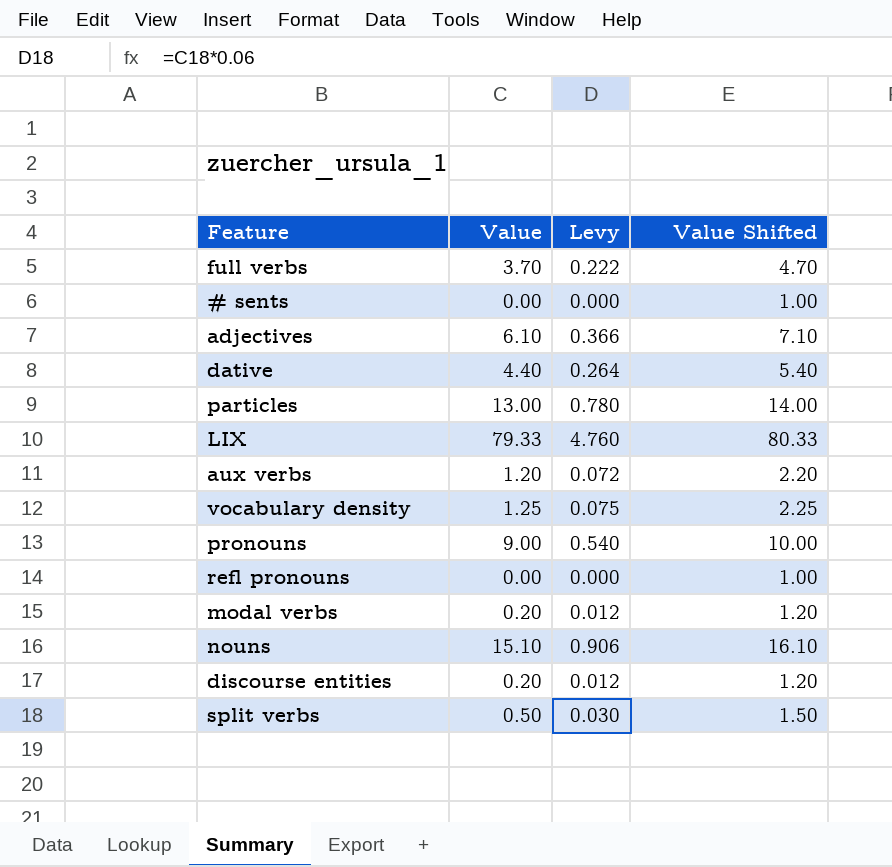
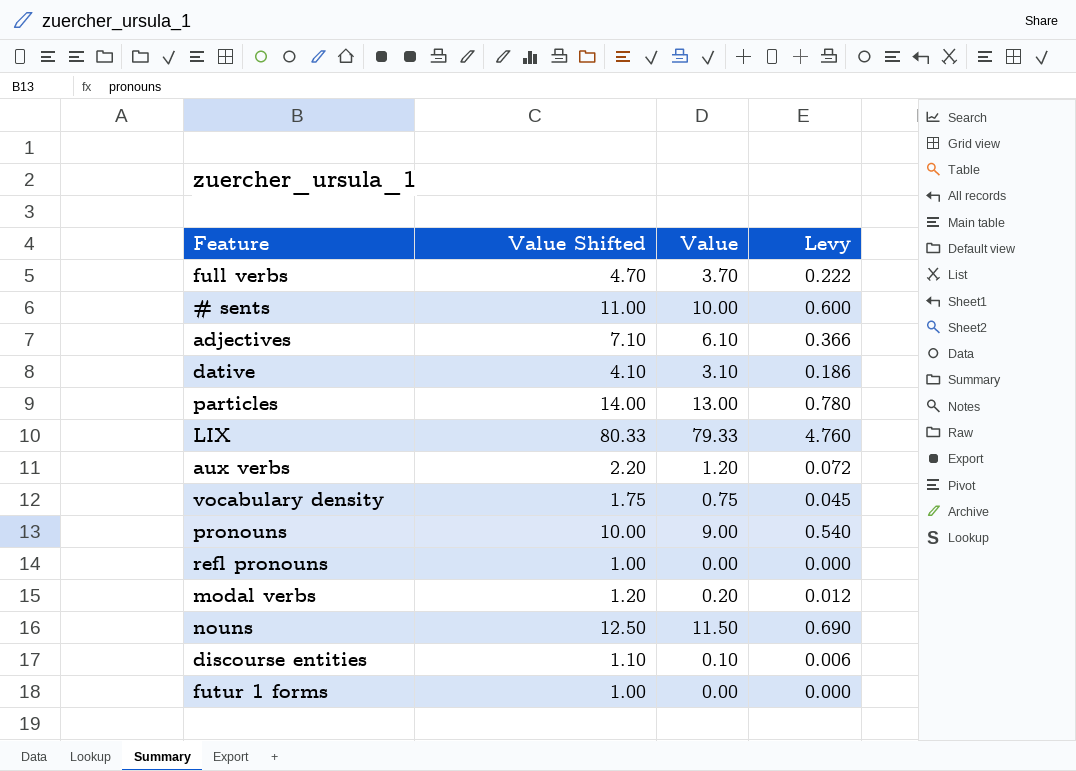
column Value Shifted | position: 4 -> 2
row split verbs: 0.50 | 0.030 | 1.50 -> none
# sents | Value Shifted: 1.00 -> 11.00
# sents | Value: 0.00 -> 10.00
# sents | Levy: 0.000 -> 0.600
dative | Value Shifted: 5.40 -> 4.10
dative | Value: 4.40 -> 3.10
dative | Levy: 0.264 -> 0.186
vocabulary density | Value Shifted: 2.25 -> 1.75
vocabulary density | Value: 1.25 -> 0.75
vocabulary density | Levy: 0.075 -> 0.045
nouns | Value Shifted: 16.10 -> 12.50
nouns | Value: 15.10 -> 11.50
nouns | Levy: 0.906 -> 0.690
discourse entities | Value Shifted: 1.20 -> 1.10
discourse entities | Value: 0.20 -> 0.10
discourse entities | Levy: 0.012 -> 0.006
row futur 1 forms: none -> 1.00 | 0.00 | 0.000

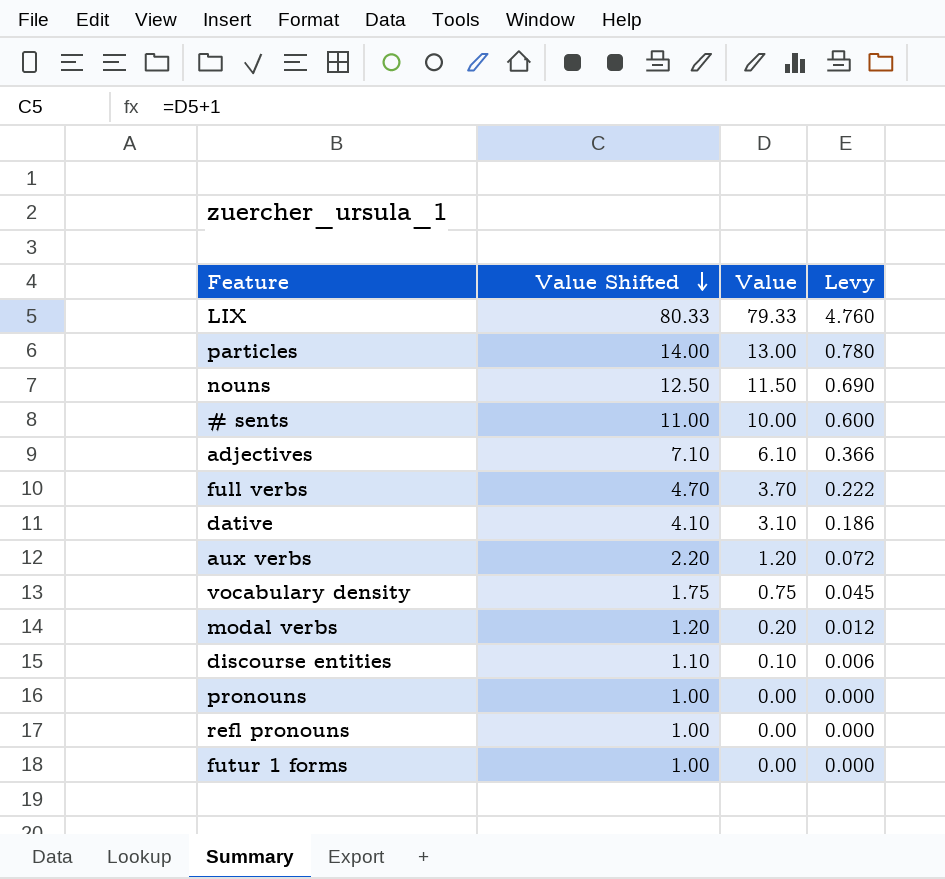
row order: none -> Value Shifted descending
pronouns | Value Shifted: 10.00 -> 1.00
pronouns | Value: 9.00 -> 0.00
pronouns | Levy: 0.540 -> 0.000

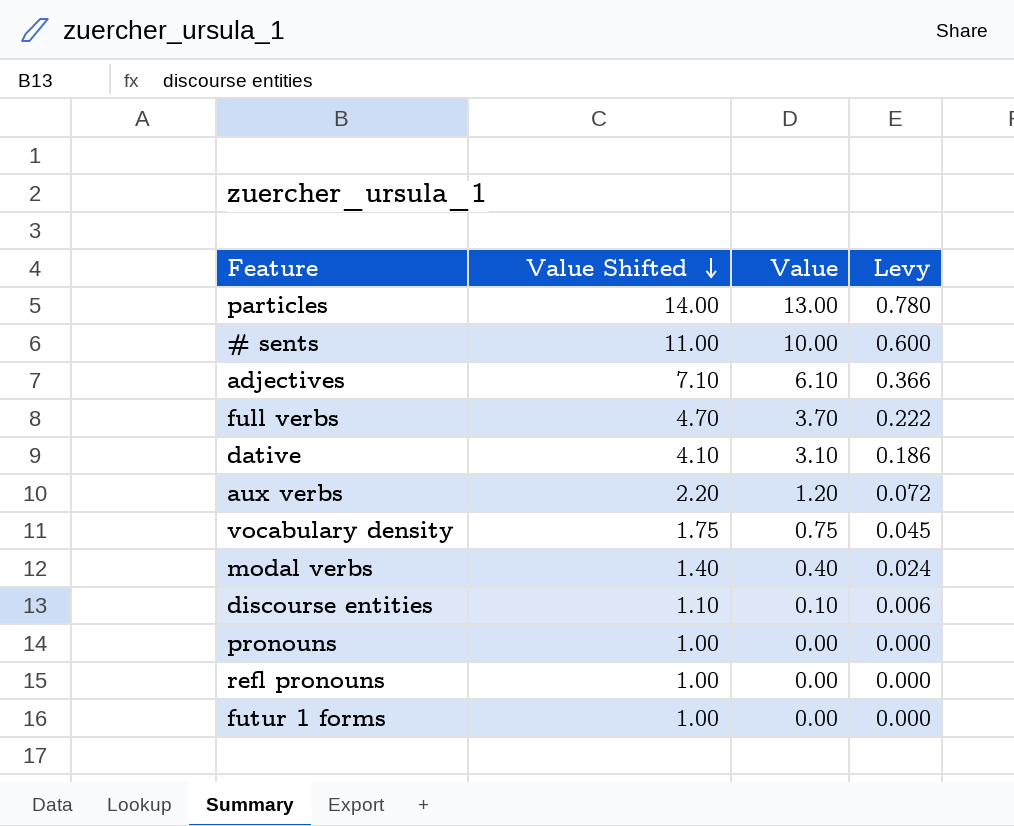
row LIX: 80.33 | 79.33 | 4.760 -> none
row nouns: 12.50 | 11.50 | 0.690 -> none
modal verbs | Value Shifted: 1.20 -> 1.40
modal verbs | Value: 0.20 -> 0.40
modal verbs | Levy: 0.012 -> 0.024

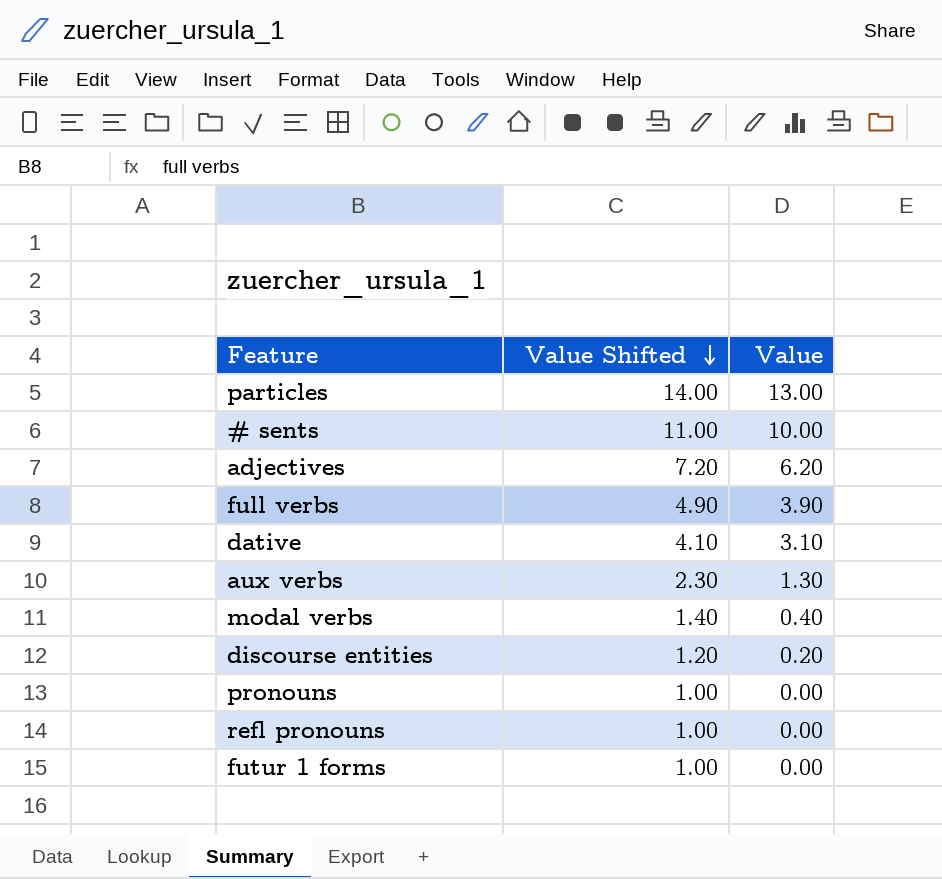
column Levy | formula: [Value] * 0.06 -> none
row vocabulary density: 1.75 | 0.75 | 0.045 -> none
adjectives | Value Shifted: 7.10 -> 7.20
adjectives | Value: 6.10 -> 6.20
full verbs | Value Shifted: 4.70 -> 4.90
full verbs | Value: 3.70 -> 3.90
aux verbs | Value Shifted: 2.20 -> 2.30
aux verbs | Value: 1.20 -> 1.30
discourse entities | Value Shifted: 1.10 -> 1.20
discourse entities | Value: 0.10 -> 0.20

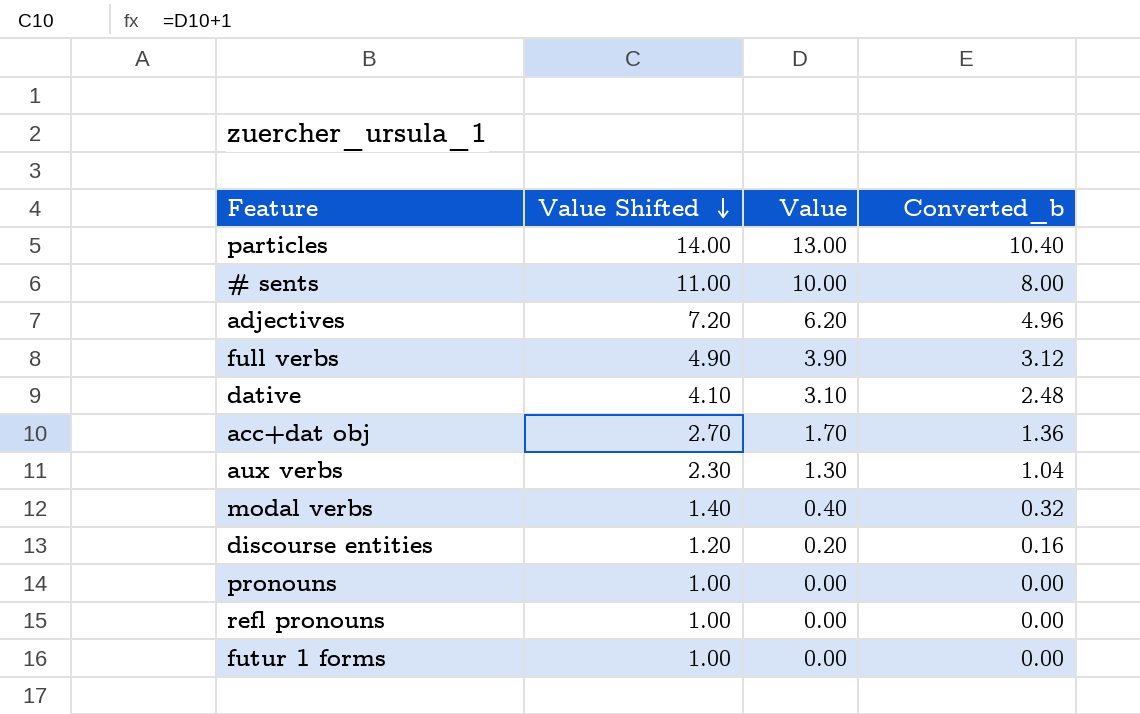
column Converted_b | formula: none -> [Value] * 0.8
row acc+dat obj: none -> 2.70 | 1.70 | 1.36

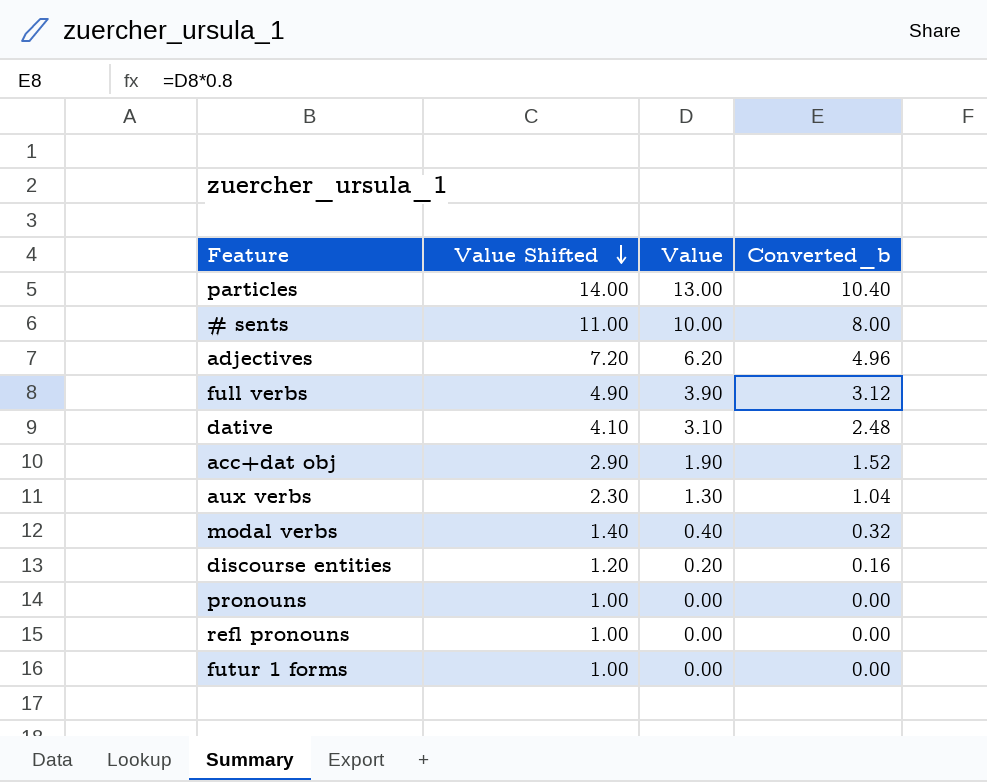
acc+dat obj | Value Shifted: 2.70 -> 2.90
acc+dat obj | Value: 1.70 -> 1.90
acc+dat obj | Converted_b: 1.36 -> 1.52

